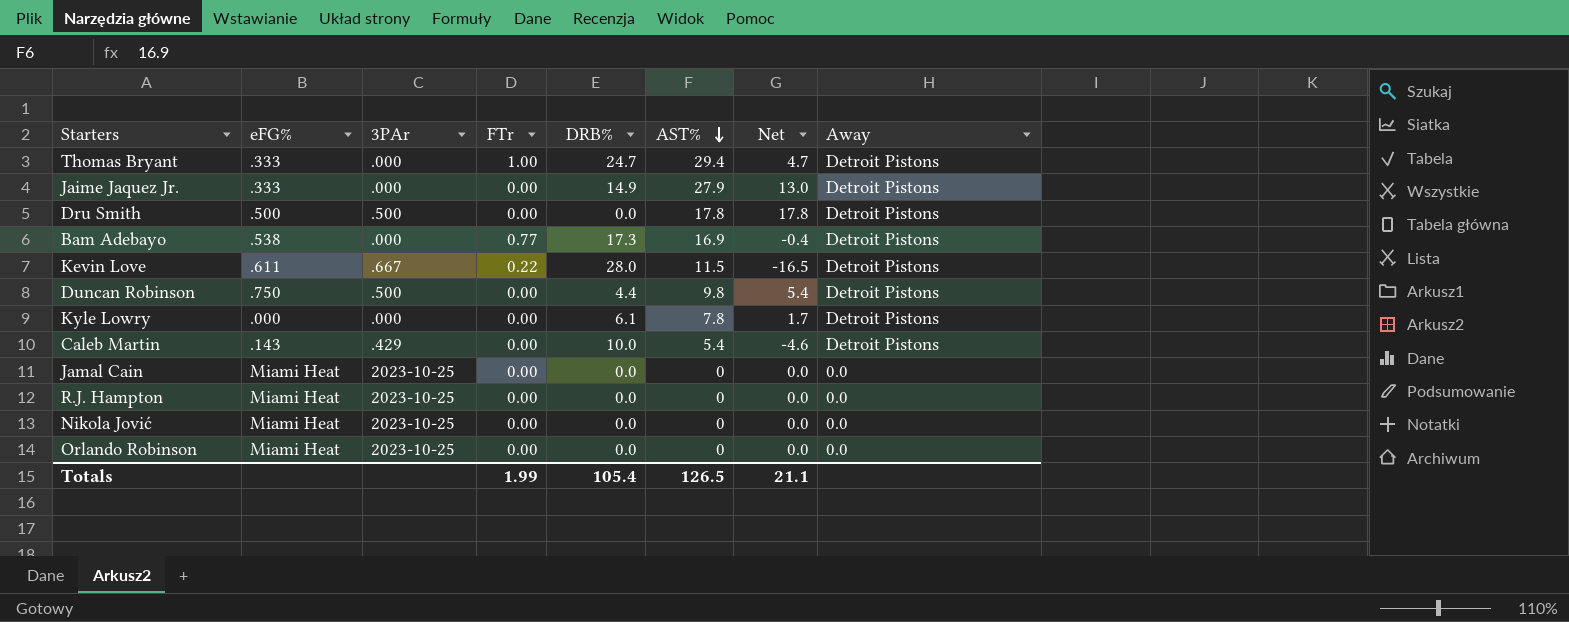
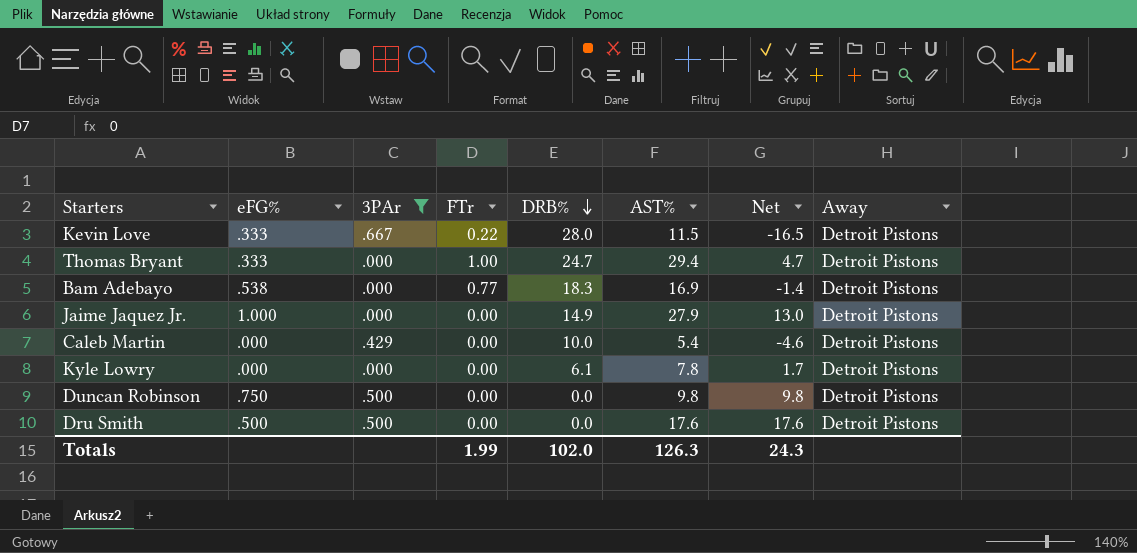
filter: none -> 3PAr != 2023-10-25
row order: AST% descending -> DRB% descending
Kevin Love | eFG%: .611 -> .333
Bam Adebayo | DRB%: 17.3 -> 18.3
Bam Adebayo | Net: -0.4 -> -1.4
Jaime Jaquez Jr. | eFG%: .333 -> 1.000
Caleb Martin | eFG%: .143 -> .000
Duncan Robinson | DRB%: 4.4 -> 0.0
Duncan Robinson | Net: 5.4 -> 9.8
Dru Smith | AST%: 17.8 -> 17.6
Dru Smith | Net: 17.8 -> 17.6
Totals | DRB%: 105.4 -> 102.0
Totals | AST%: 126.5 -> 126.3
Totals | Net: 21.1 -> 24.3

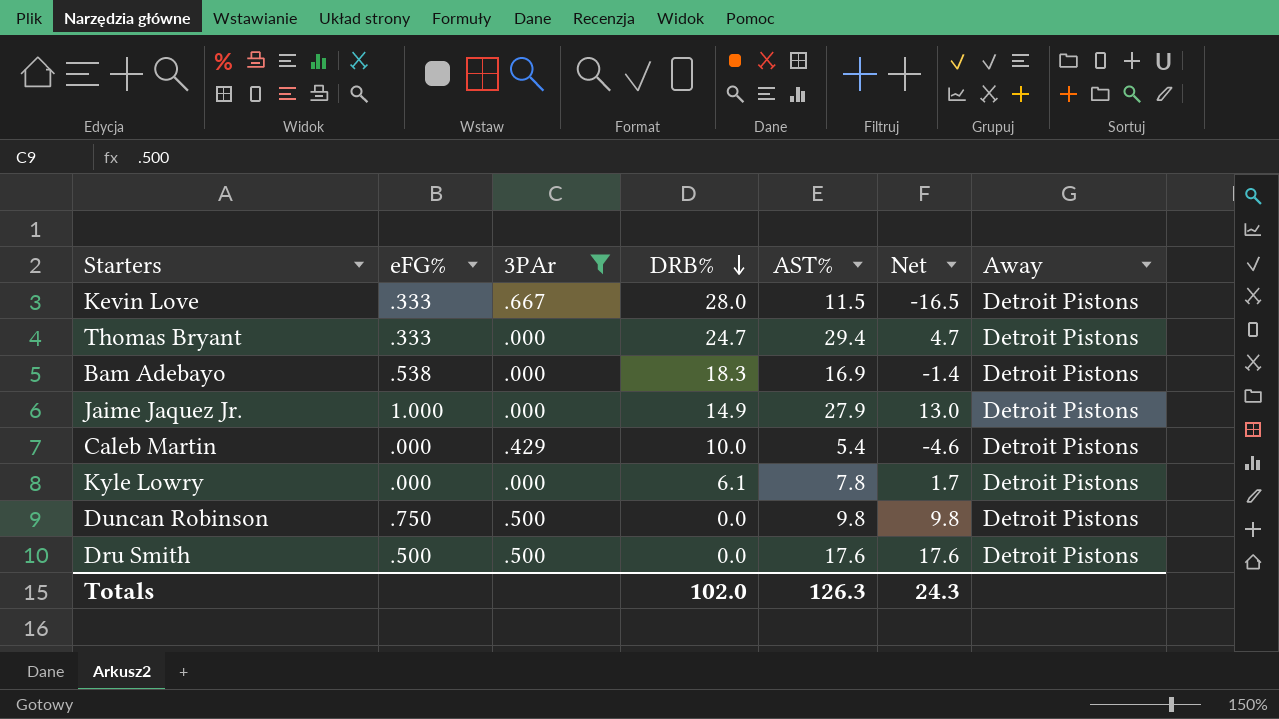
column FTr | position: 4 -> none

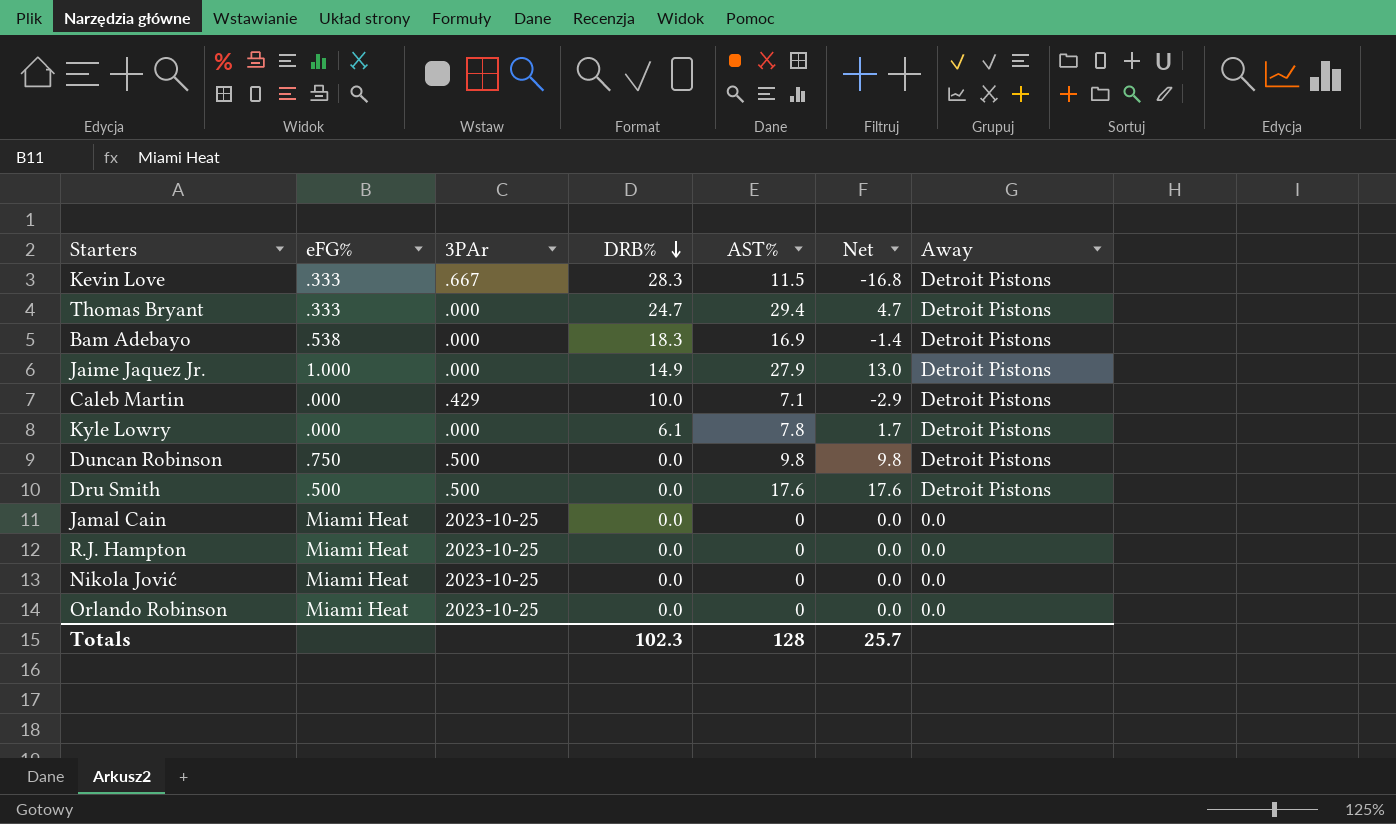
filter: 3PAr != 2023-10-25 -> none
Kevin Love | DRB%: 28.0 -> 28.3
Kevin Love | Net: -16.5 -> -16.8
Caleb Martin | AST%: 5.4 -> 7.1
Caleb Martin | Net: -4.6 -> -2.9
Totals | DRB%: 102.0 -> 102.3
Totals | AST%: 126.3 -> 128
Totals | Net: 24.3 -> 25.7

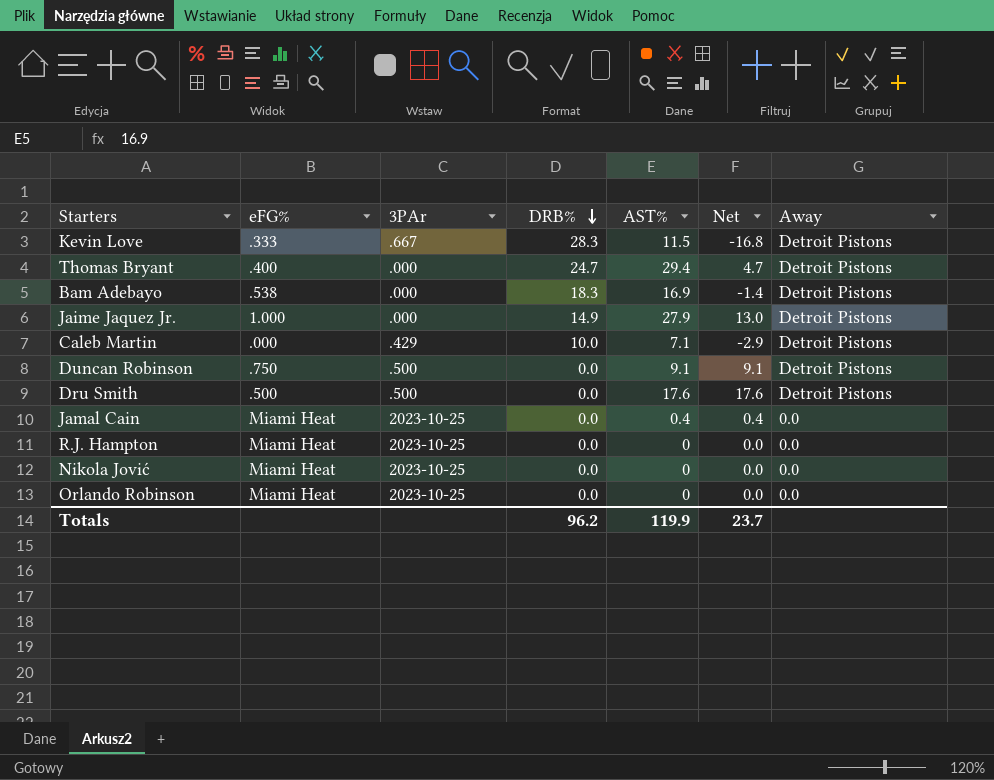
row Kyle Lowry: .000 | .000 | 6.1 | 7.8 | 1.7 | Detroit Pistons -> none
Thomas Bryant | eFG%: .333 -> .400
Duncan Robinson | AST%: 9.8 -> 9.1
Duncan Robinson | Net: 9.8 -> 9.1
Jamal Cain | AST%: 0 -> 0.4
Jamal Cain | Net: 0.0 -> 0.4
Totals | DRB%: 102.3 -> 96.2
Totals | AST%: 128 -> 119.9
Totals | Net: 25.7 -> 23.7

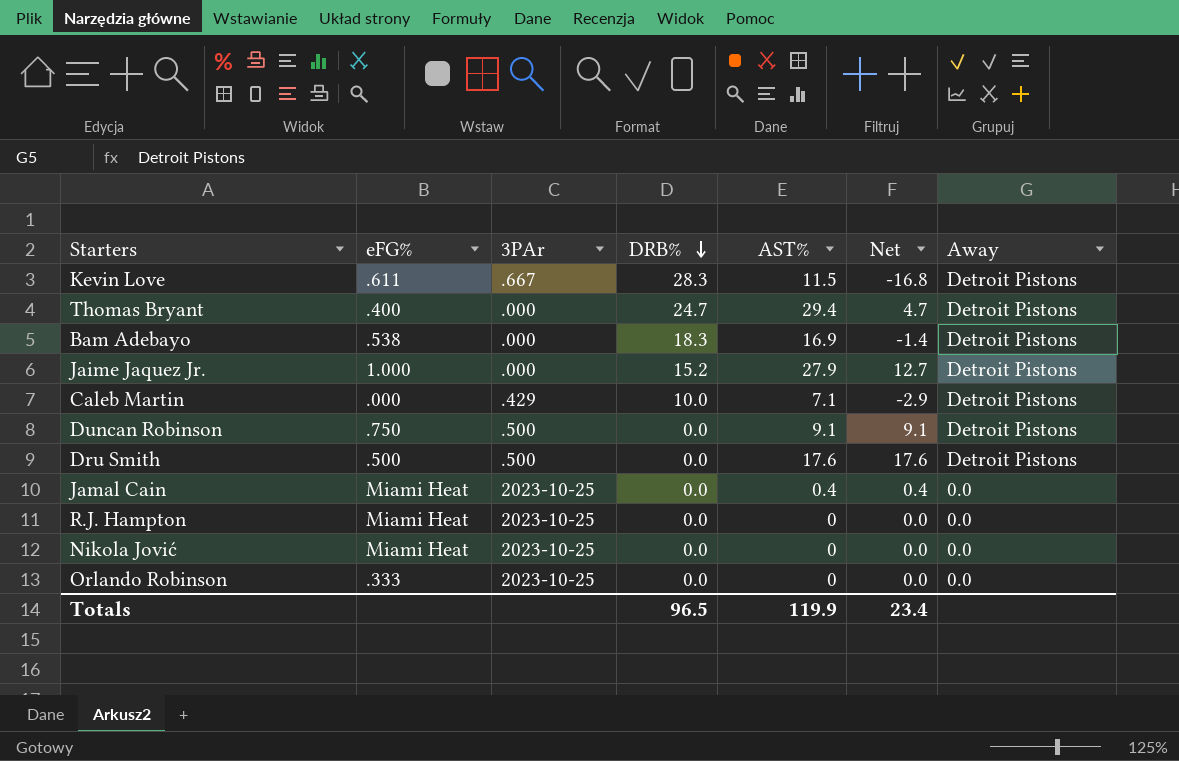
Kevin Love | eFG%: .333 -> .611
Jaime Jaquez Jr. | DRB%: 14.9 -> 15.2
Jaime Jaquez Jr. | Net: 13.0 -> 12.7
Orlando Robinson | eFG%: Miami Heat -> .333
Totals | DRB%: 96.2 -> 96.5
Totals | Net: 23.7 -> 23.4

